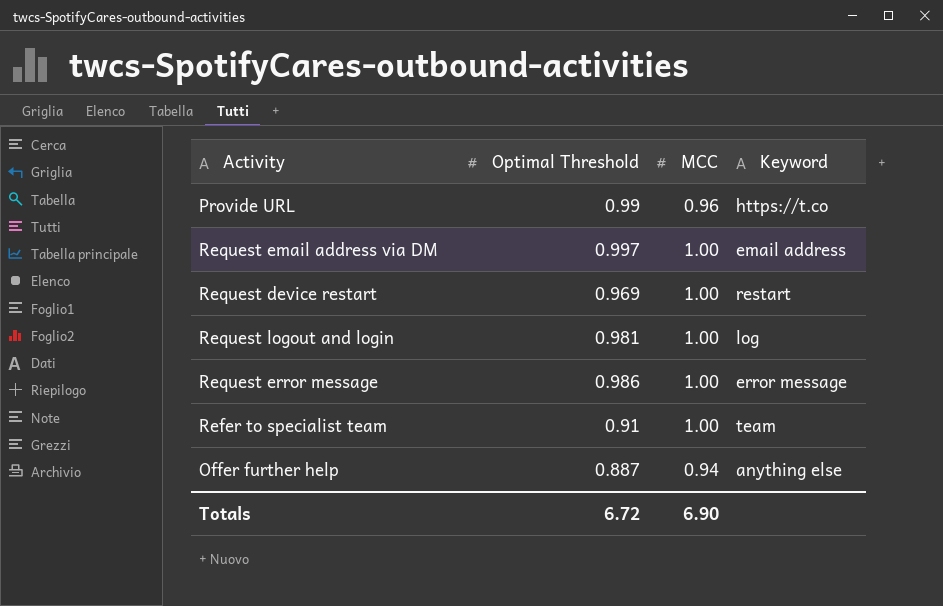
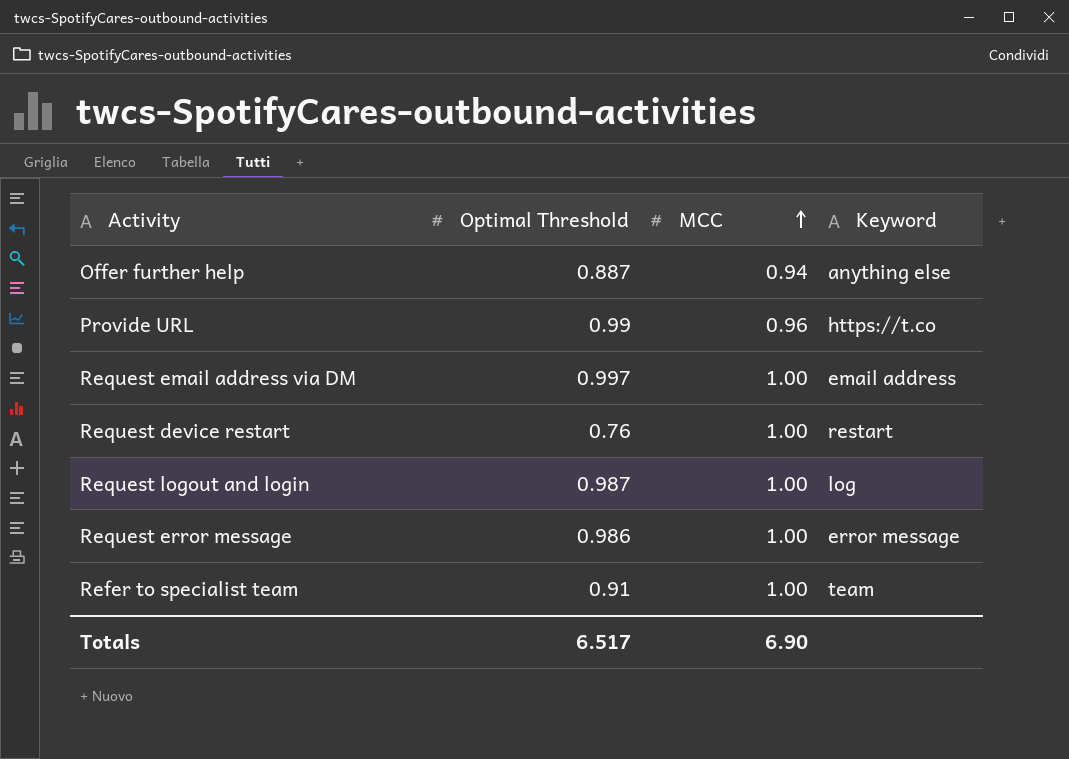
row order: none -> MCC ascending
Request device restart | Optimal Threshold: 0.969 -> 0.76
Request logout and login | Optimal Threshold: 0.981 -> 0.987
Totals | Optimal Threshold: 6.72 -> 6.517

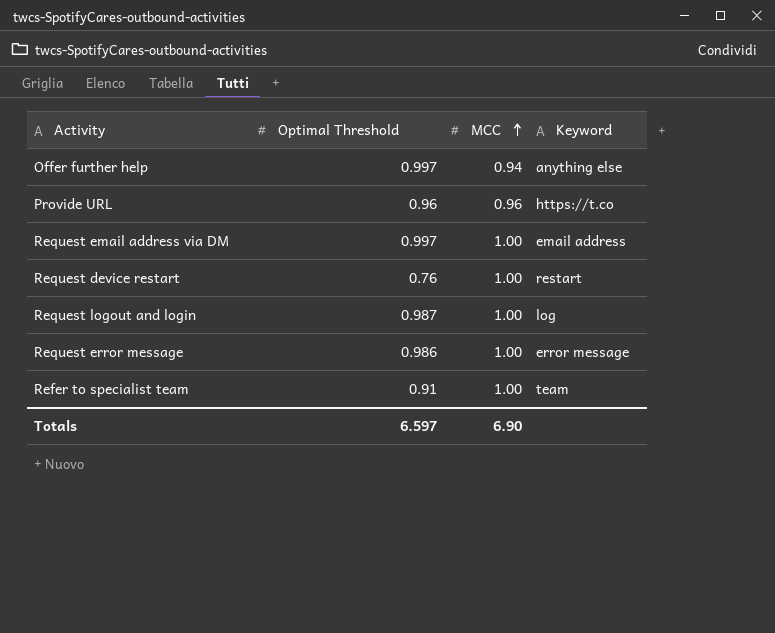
Offer further help | Optimal Threshold: 0.887 -> 0.997
Provide URL | Optimal Threshold: 0.99 -> 0.96
Totals | Optimal Threshold: 6.517 -> 6.597

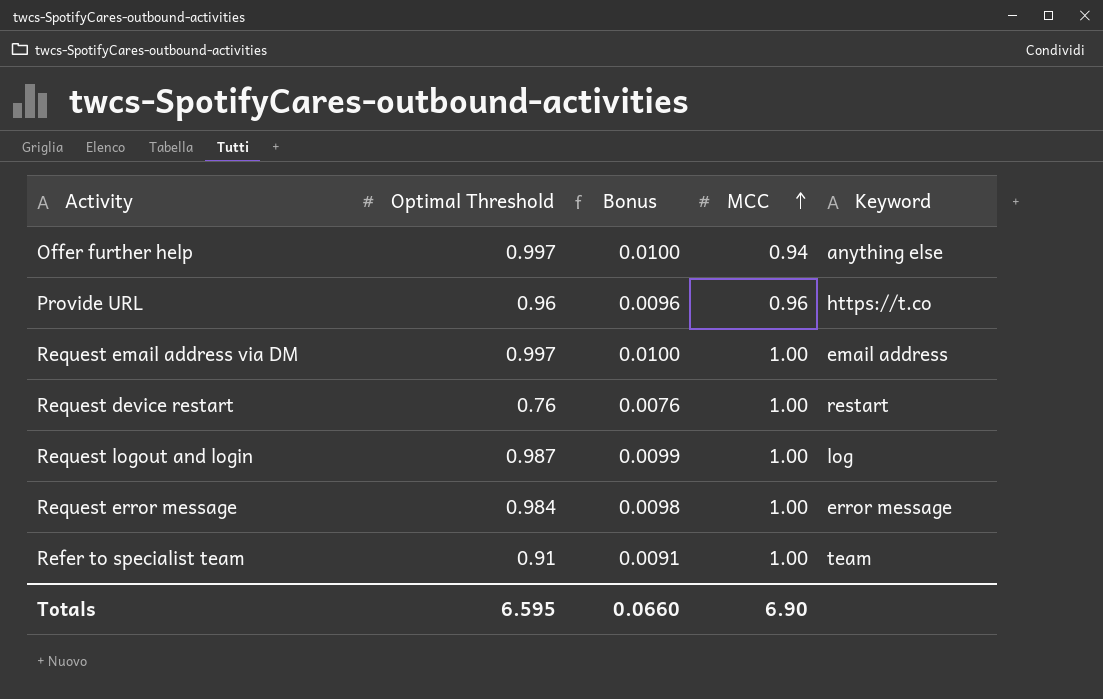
column Bonus | formula: none -> [Optimal Threshold] * 0.01
Request error message | Optimal Threshold: 0.986 -> 0.984
Totals | Optimal Threshold: 6.597 -> 6.595

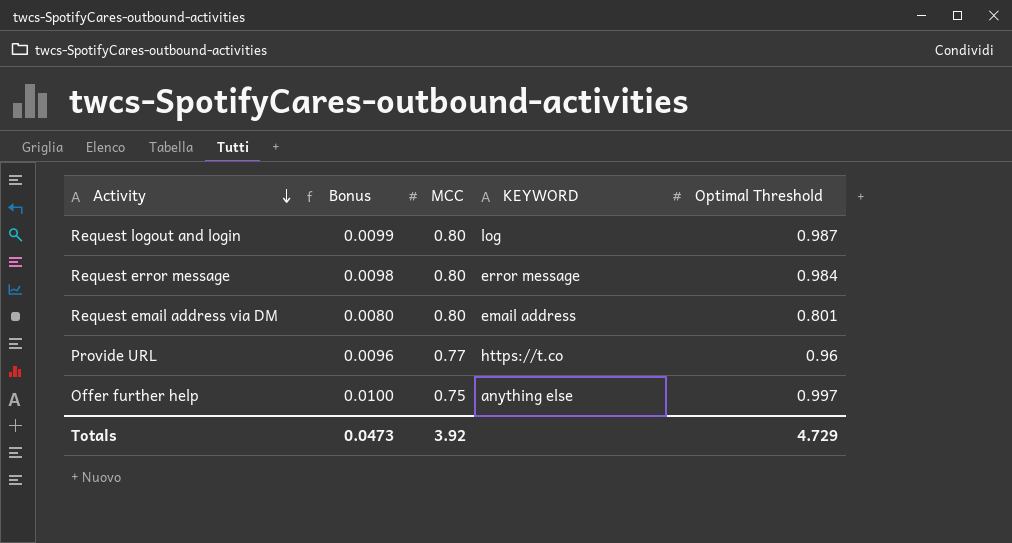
row order: MCC ascending -> Activity descending
column name: Keyword -> KEYWORD
column Optimal Threshold | position: 2 -> 5
row Request device restart: 0.76 | 0.0076 | 1.00 | restart -> none
row Refer to specialist team: 0.91 | 0.0091 | 1.00 | team -> none
Request logout and login | MCC: 1.00 -> 0.80
Request error message | MCC: 1.00 -> 0.80
Request email address via DM | Bonus: 0.0100 -> 0.0080
Request email address via DM | MCC: 1.00 -> 0.80
Request email address via DM | Optimal Threshold: 0.997 -> 0.801
Provide URL | MCC: 0.96 -> 0.77
Offer further help | MCC: 0.94 -> 0.75
Totals | Bonus: 0.0660 -> 0.0473
Totals | MCC: 6.90 -> 3.92
Totals | Optimal Threshold: 6.595 -> 4.729

